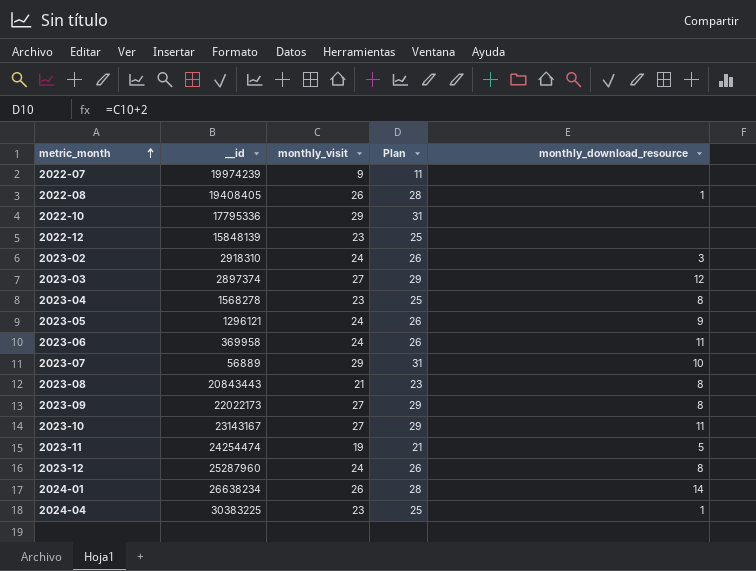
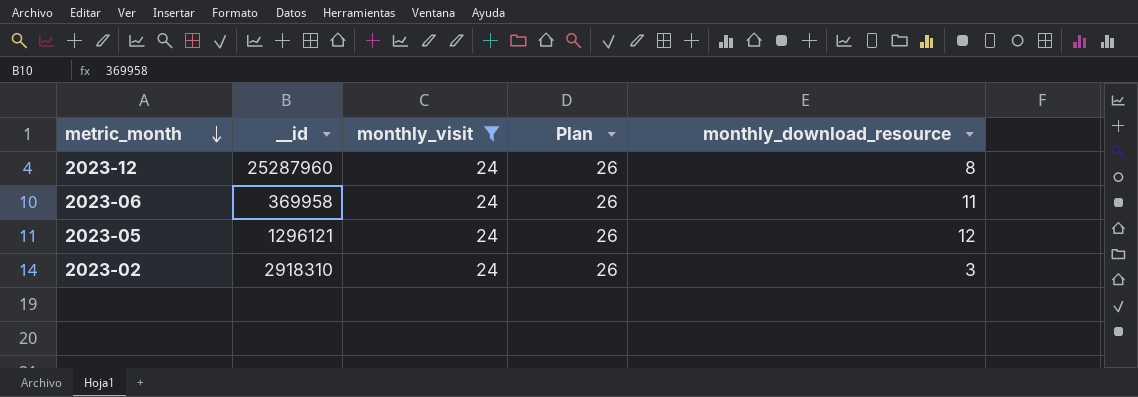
filter: none -> monthly_visit = 24
row order: metric_month ascending -> metric_month descending
2023-05 | monthly_download_resource: 9 -> 12

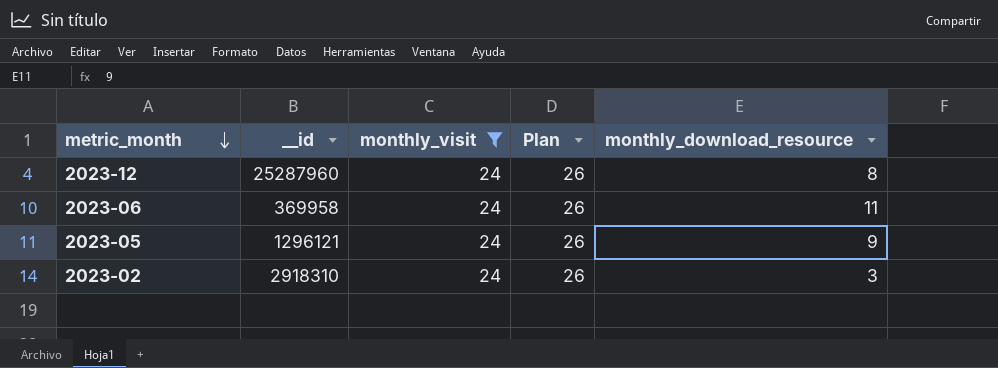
2023-05 | monthly_download_resource: 12 -> 9

